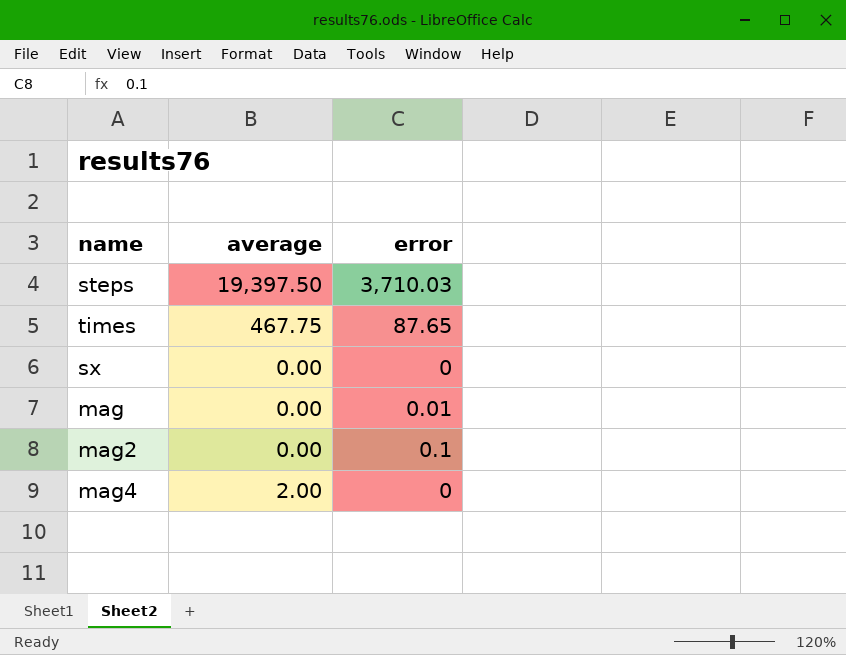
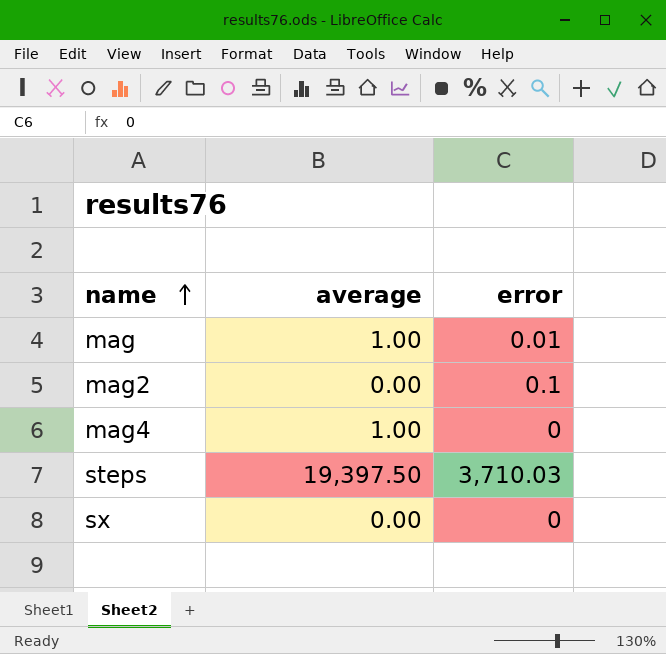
row order: none -> name ascending
row times: 467.75 | 87.65 -> none
mag | average: 0.00 -> 1.00
mag4 | average: 2.00 -> 1.00

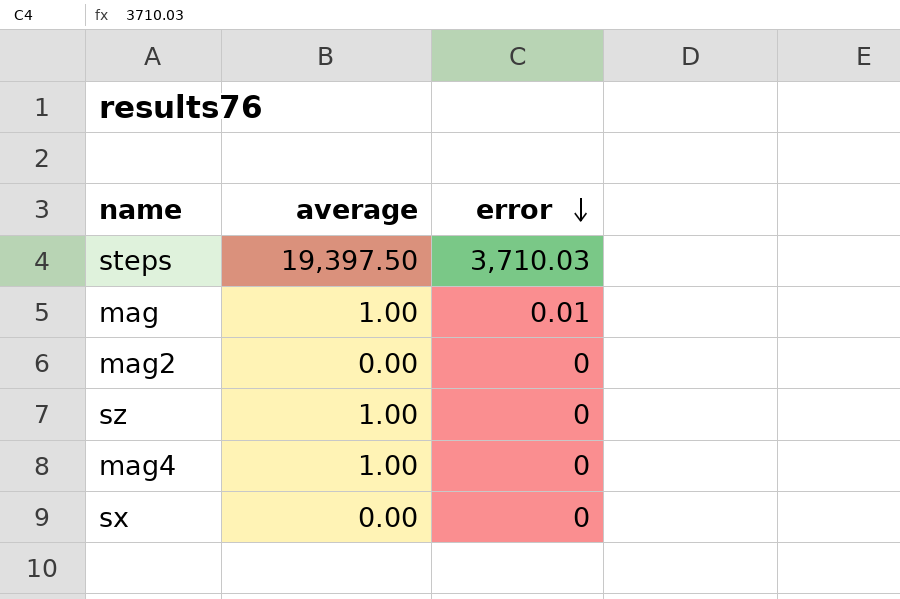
row order: name ascending -> error descending
mag2 | error: 0.1 -> 0
row sz: none -> 1.00 | 0

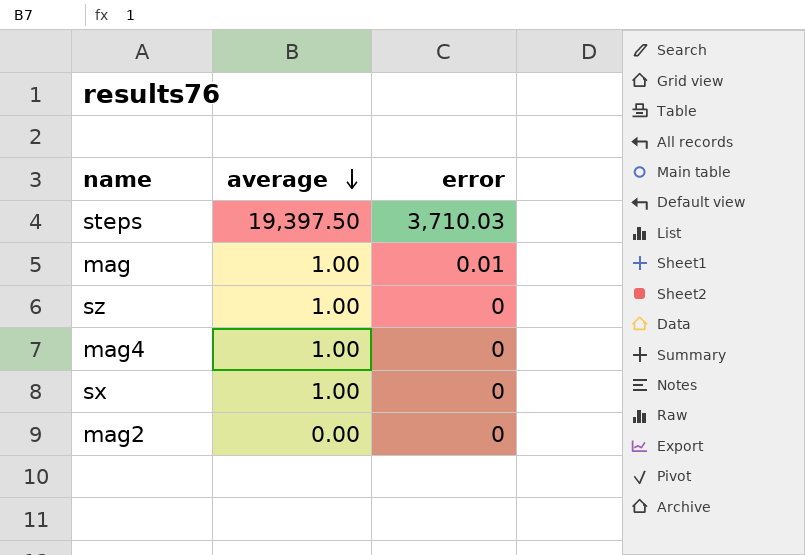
row order: error descending -> average descending
sx | average: 0.00 -> 1.00

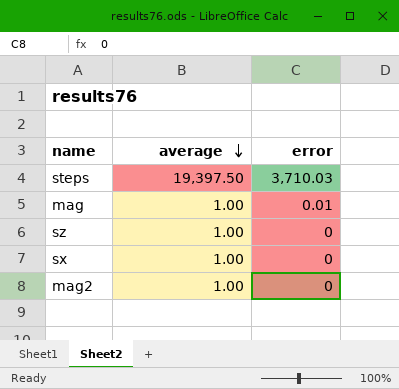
row mag4: 1.00 | 0 -> none
mag2 | average: 0.00 -> 1.00

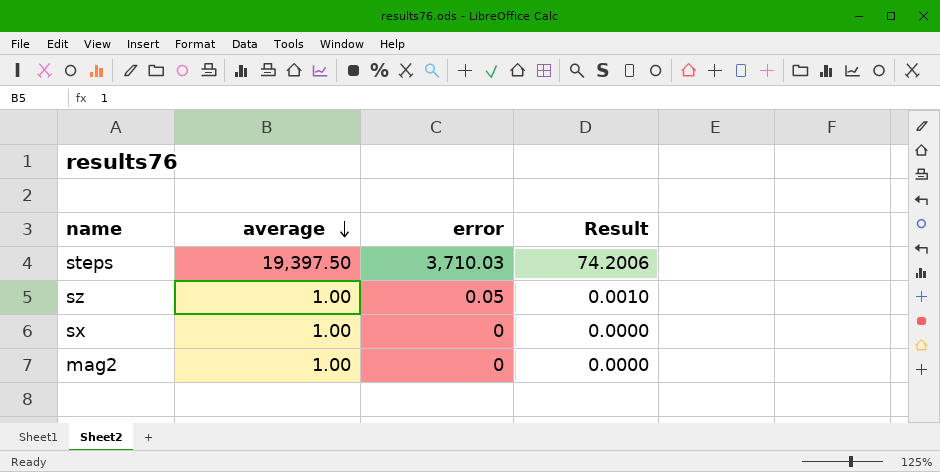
column Result | formula: none -> [error] * 0.02
row mag: 1.00 | 0.01 -> none
sz | error: 0 -> 0.05

